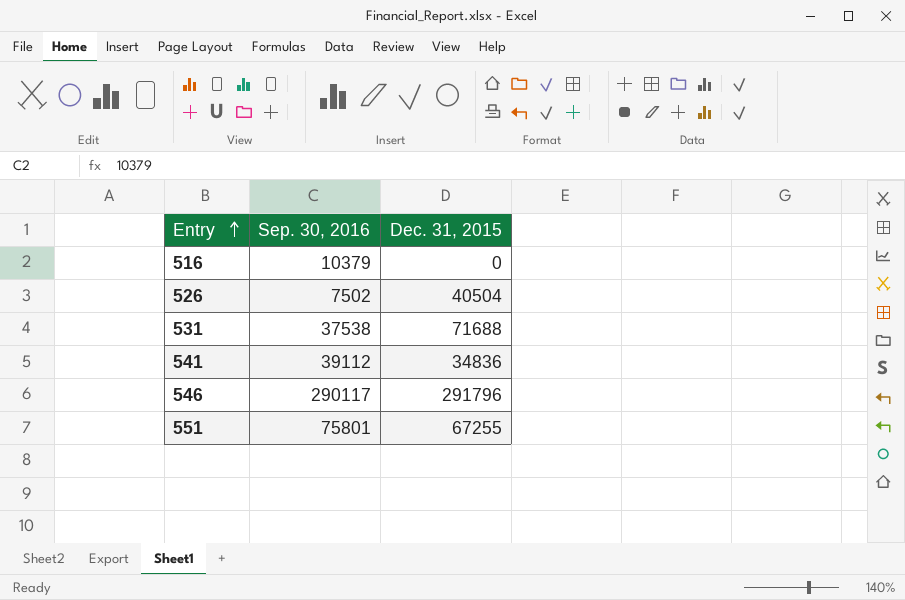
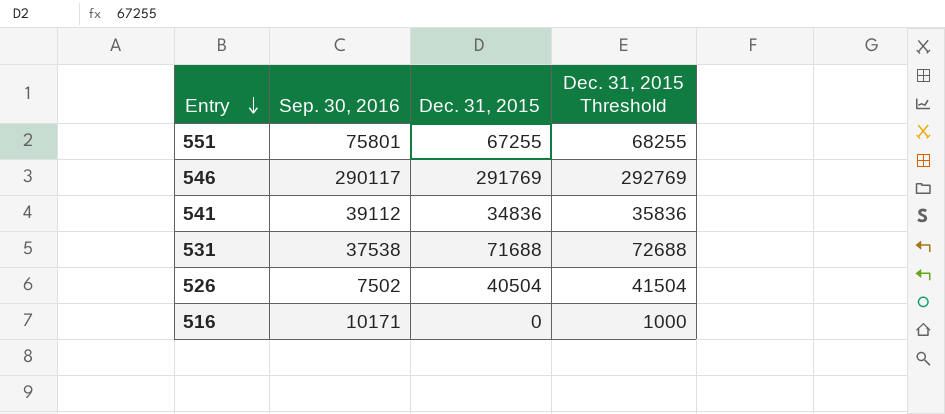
row order: Entry ascending -> Entry descending
column Dec. 31, 2015 Threshold | formula: none -> [Dec. 31, 2015] + 1000
546 | Dec. 31, 2015: 291796 -> 291769
516 | Sep. 30, 2016: 10379 -> 10171

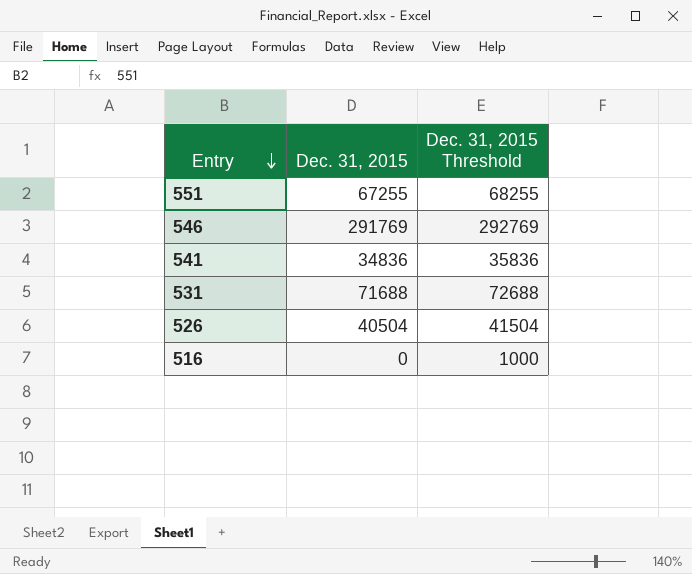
column Sep. 30, 2016 | position: 2 -> none

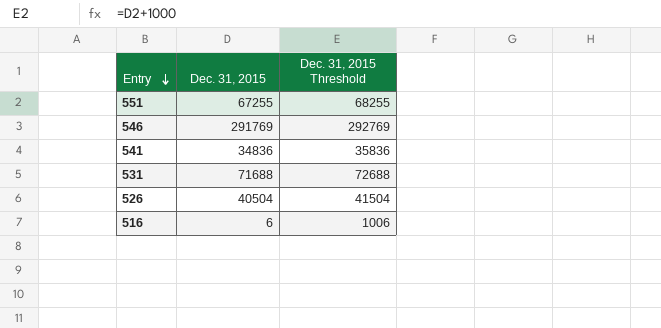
516 | Dec. 31, 2015: 0 -> 6
516 | Dec. 31, 2015 Threshold: 1000 -> 1006

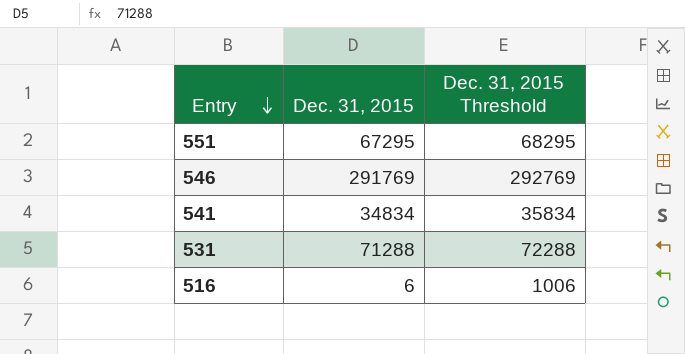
row 526: 40504 | 41504 -> none
551 | Dec. 31, 2015: 67255 -> 67295
551 | Dec. 31, 2015 Threshold: 68255 -> 68295
541 | Dec. 31, 2015: 34836 -> 34834
541 | Dec. 31, 2015 Threshold: 35836 -> 35834
531 | Dec. 31, 2015: 71688 -> 71288
531 | Dec. 31, 2015 Threshold: 72688 -> 72288

